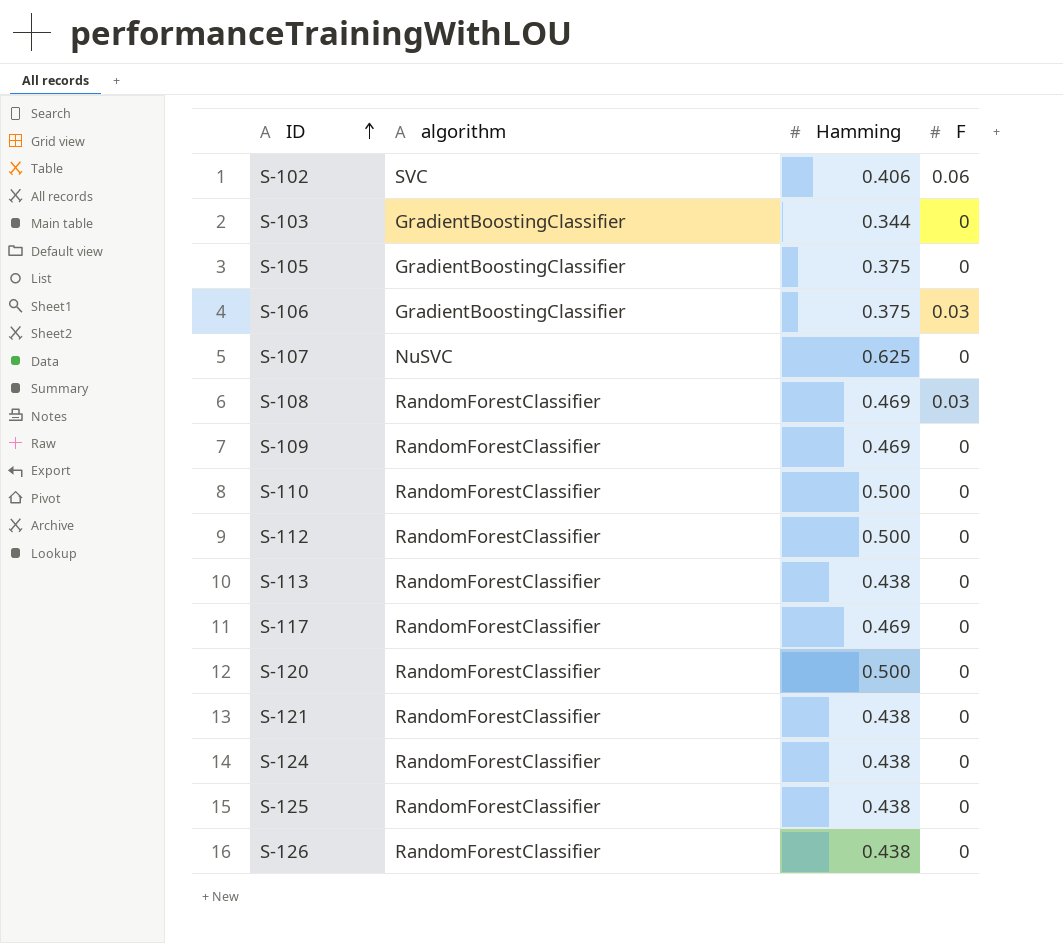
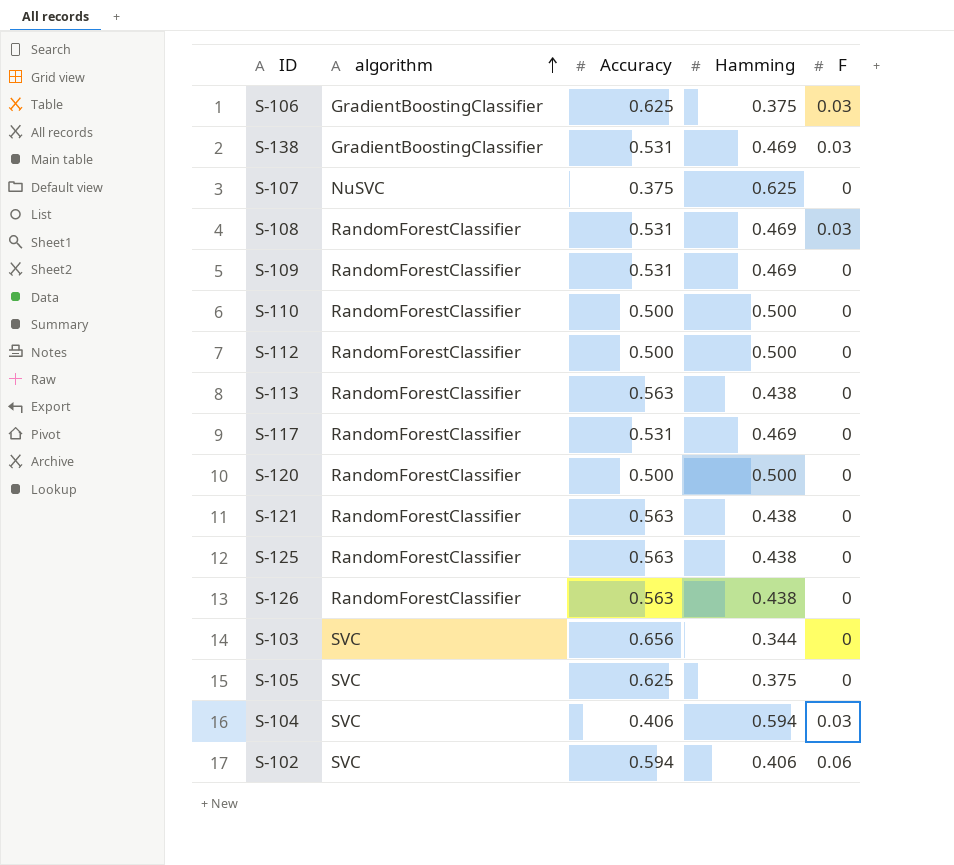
row order: ID ascending -> algorithm ascending
column Accuracy | position: none -> 3
row S-124: RandomForestClassifier | 0.438 | 0 -> none
row S-138: none -> GradientBoostingClassifier | 0.531 | 0.469 | 0.03
S-103 | algorithm: GradientBoostingClassifier -> SVC
S-105 | algorithm: GradientBoostingClassifier -> SVC
row S-104: none -> SVC | 0.406 | 0.594 | 0.03

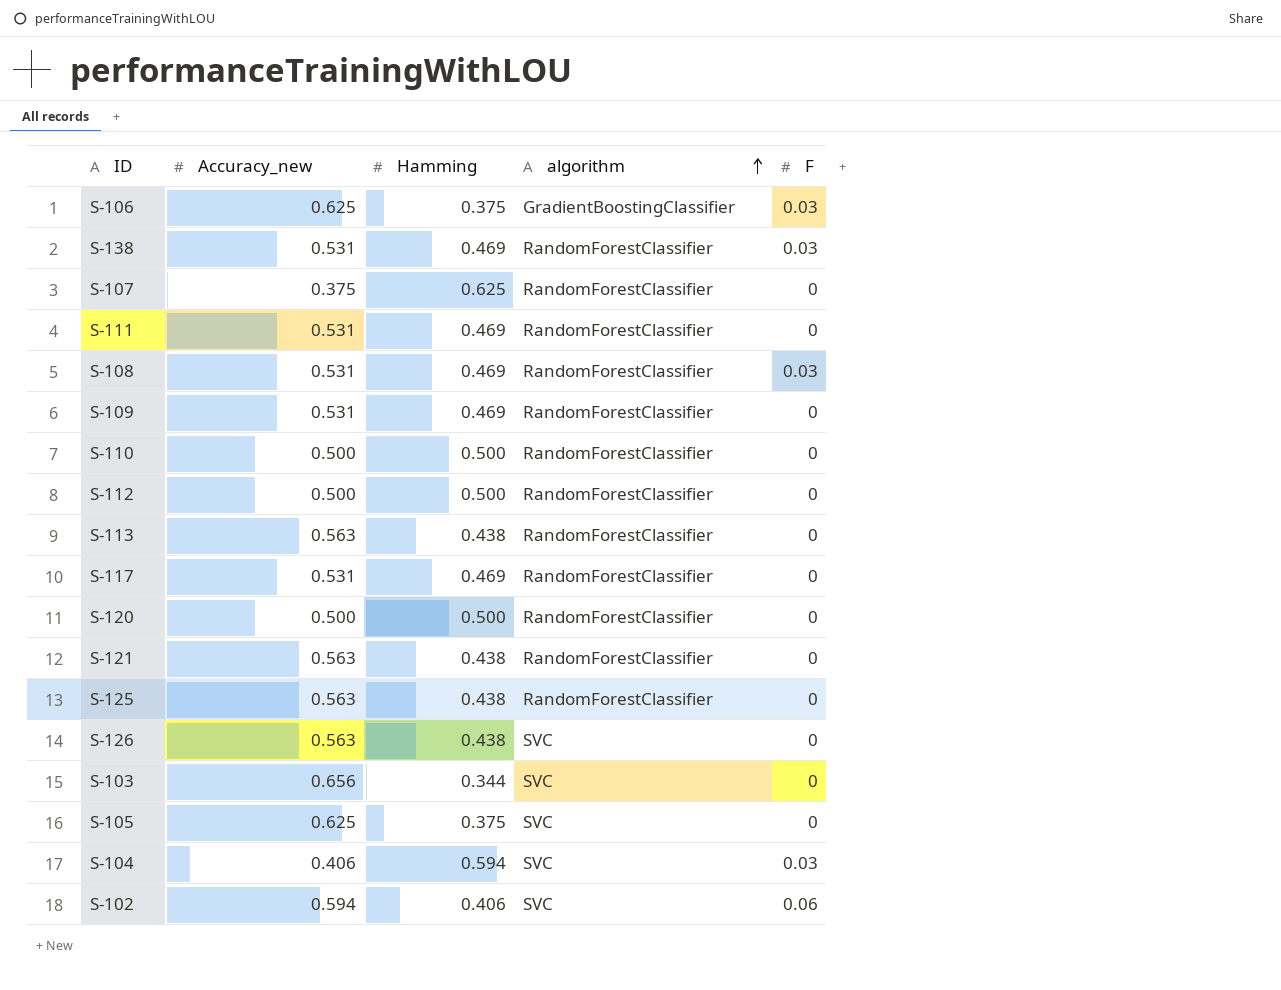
column name: Accuracy -> Accuracy_new
column algorithm | position: 2 -> 4
S-138 | algorithm: GradientBoostingClassifier -> RandomForestClassifier
S-107 | algorithm: NuSVC -> RandomForestClassifier
row S-111: none -> 0.531 | 0.469 | RandomForestClassifier | 0
S-126 | algorithm: RandomForestClassifier -> SVC

